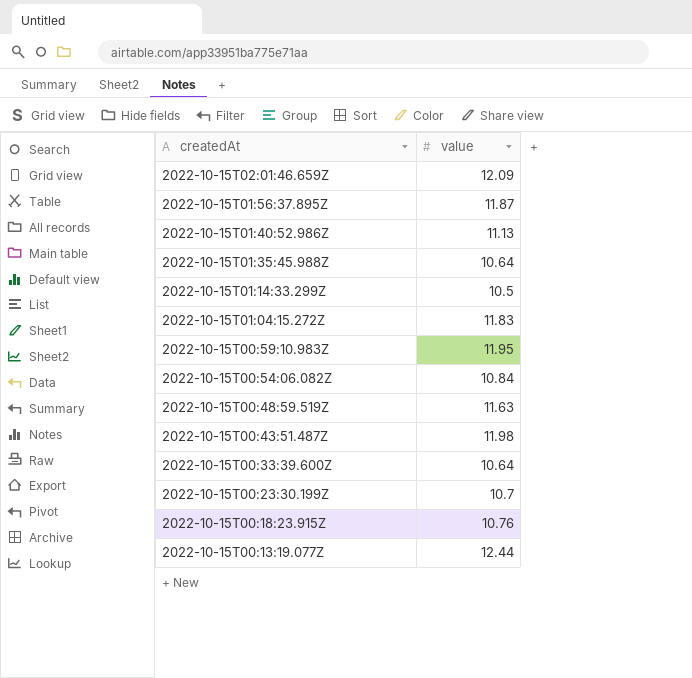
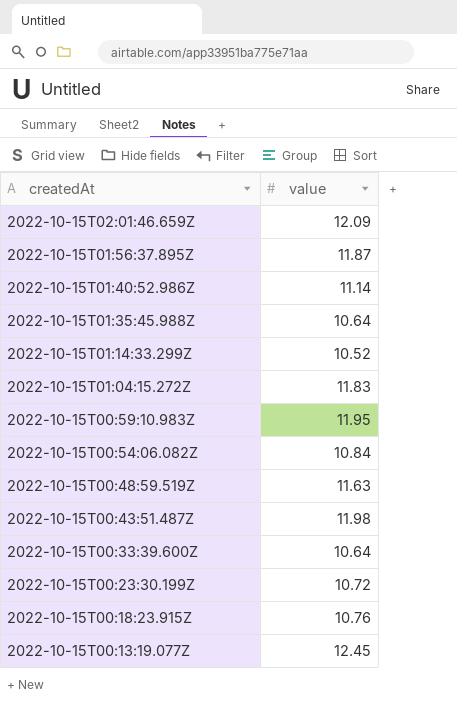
2022-10-15T01:40:52.986Z | value: 11.13 -> 11.14
2022-10-15T01:14:33.299Z | value: 10.5 -> 10.52
2022-10-15T00:23:30.199Z | value: 10.7 -> 10.72
2022-10-15T00:13:19.077Z | value: 12.44 -> 12.45

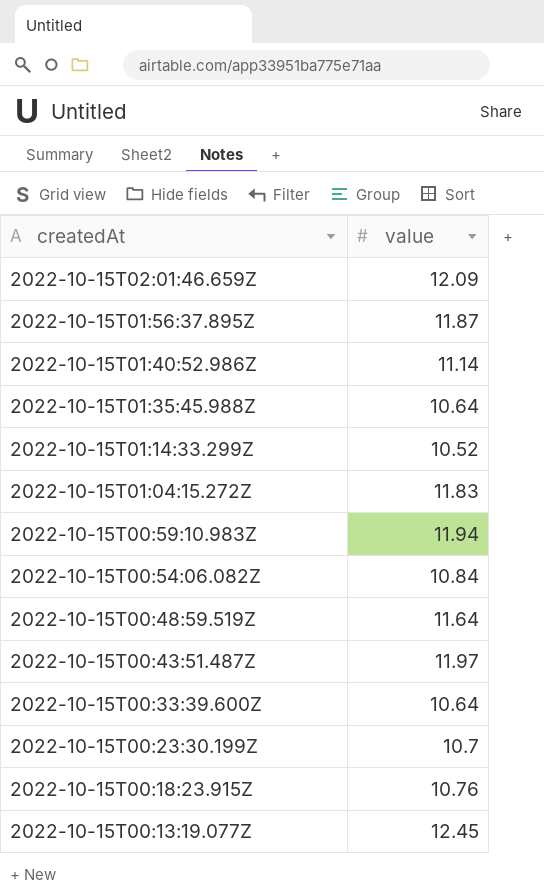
2022-10-15T00:59:10.983Z | value: 11.95 -> 11.94
2022-10-15T00:48:59.519Z | value: 11.63 -> 11.64
2022-10-15T00:43:51.487Z | value: 11.98 -> 11.97
2022-10-15T00:23:30.199Z | value: 10.72 -> 10.7

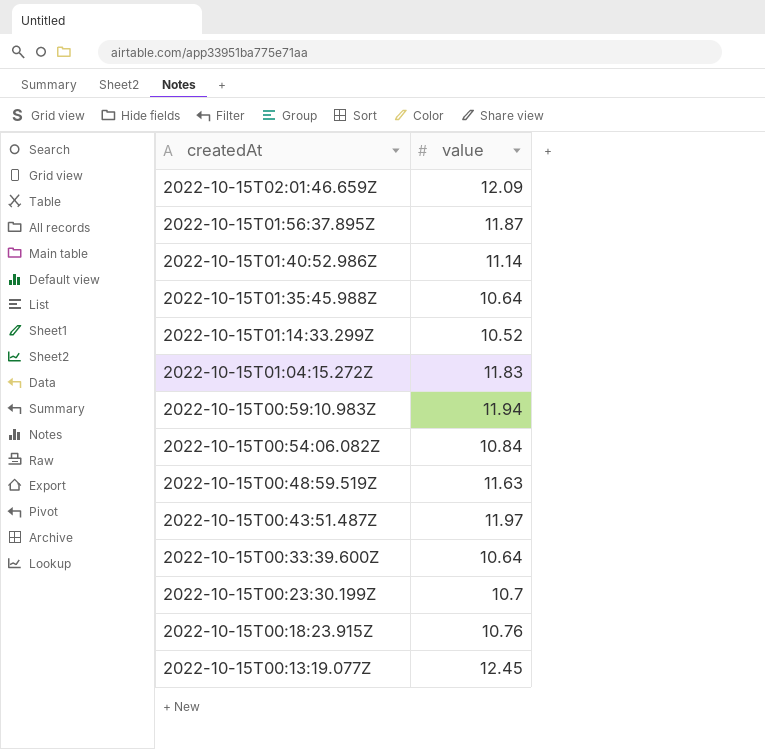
2022-10-15T00:48:59.519Z | value: 11.64 -> 11.63

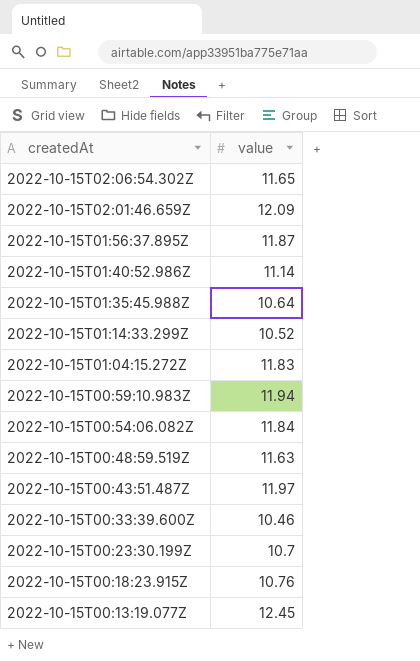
row 2022-10-15T02:06:54.302Z: none -> 11.65
2022-10-15T00:54:06.082Z | value: 10.84 -> 11.84
2022-10-15T00:33:39.600Z | value: 10.64 -> 10.46

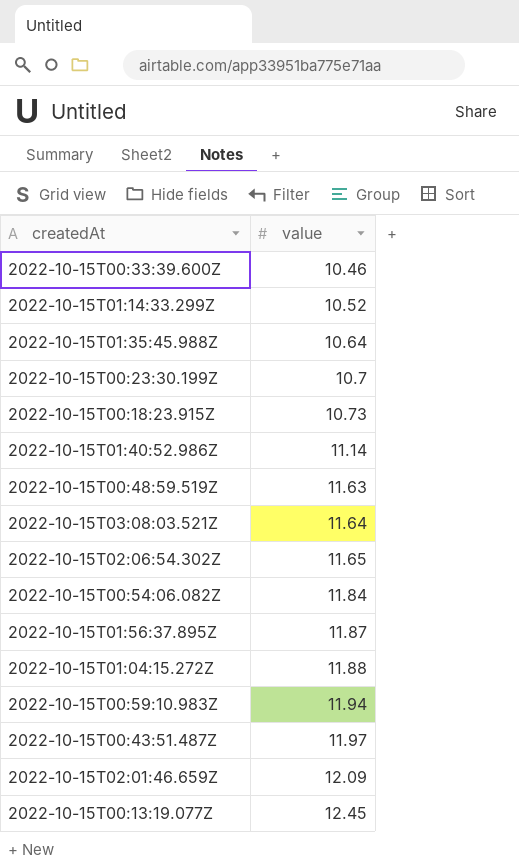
row order: createdAt descending -> value ascending
2022-10-15T00:18:23.915Z | value: 10.76 -> 10.73
row 2022-10-15T03:08:03.521Z: none -> 11.64
2022-10-15T01:04:15.272Z | value: 11.83 -> 11.88

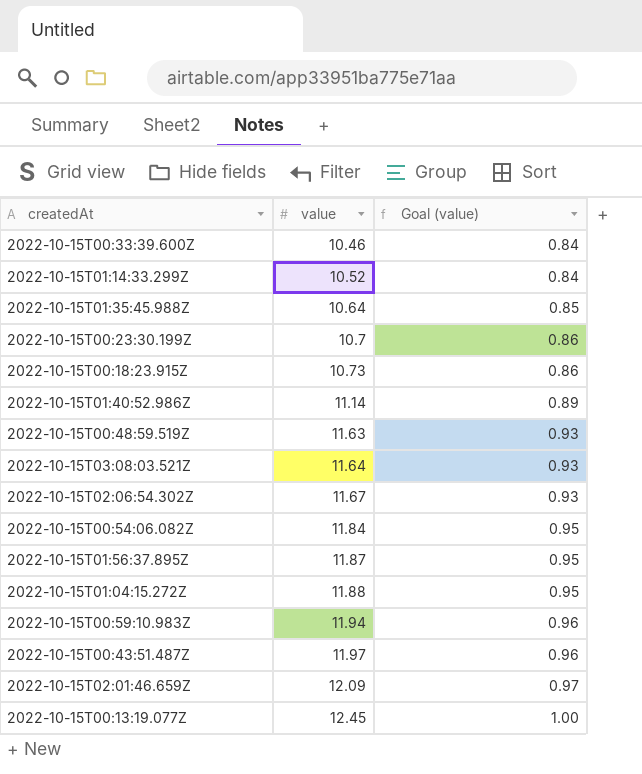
column Goal (value) | formula: none -> [value] * 0.08
2022-10-15T02:06:54.302Z | value: 11.65 -> 11.67

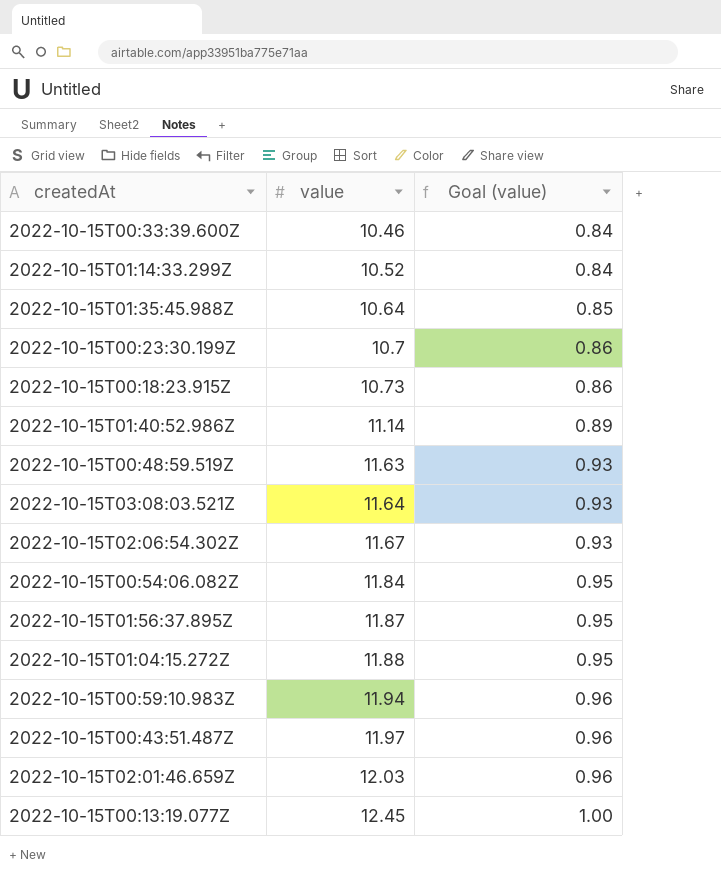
2022-10-15T02:01:46.659Z | value: 12.09 -> 12.03
2022-10-15T02:01:46.659Z | Goal (value): 0.97 -> 0.96

